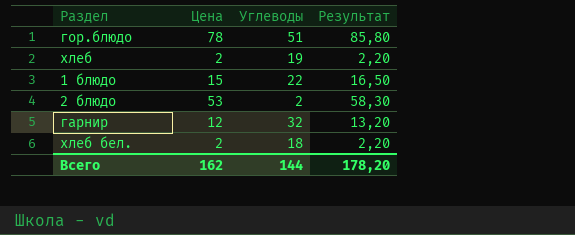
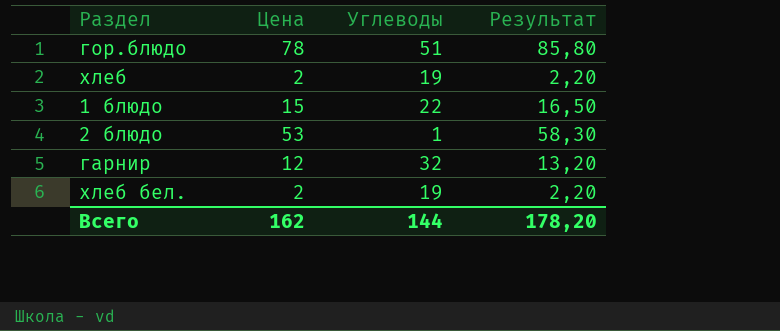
2 блюдо | Углеводы: 2 -> 1
хлеб бел. | Углеводы: 18 -> 19

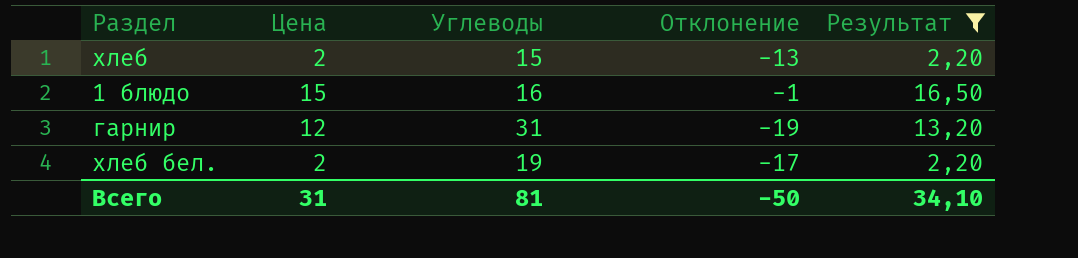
filter: none -> Результат <= 16,50
column Отклонение | formula: none -> [Цена] - [Углеводы]
хлеб | Углеводы: 19 -> 15
1 блюдо | Углеводы: 22 -> 16
гарнир | Углеводы: 32 -> 31
Всего | Цена: 162 -> 31
Всего | Углеводы: 144 -> 81
Всего | Результат: 178,20 -> 34,10

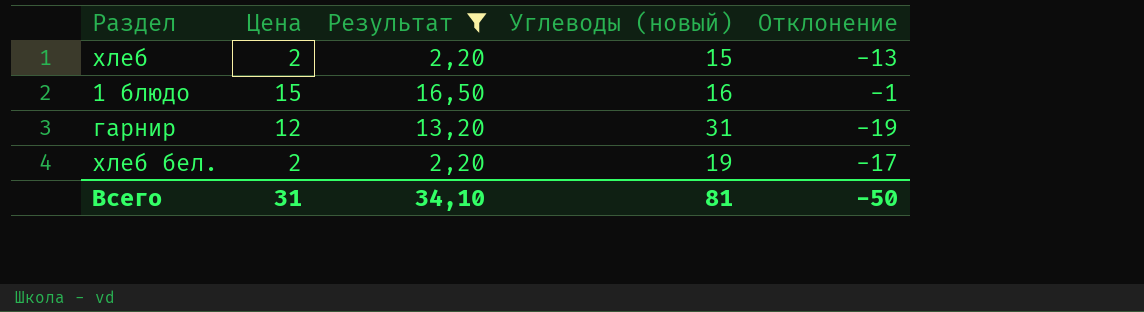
column Результат | position: 5 -> 3
column name: Углеводы -> Углеводы (новый)

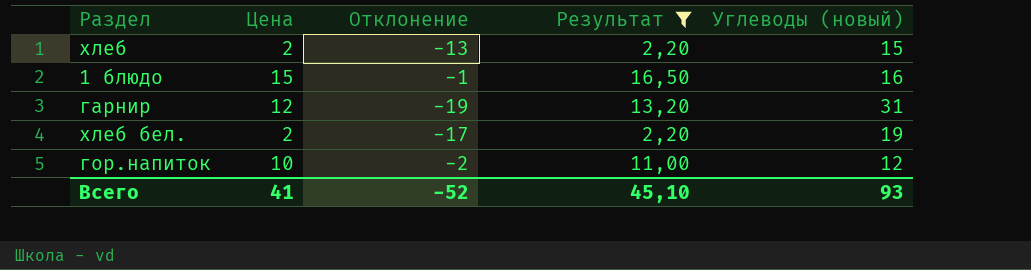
column Отклонение | position: 5 -> 3
row гор.напиток: none -> 10 | -2 | 11,00 | 12
Всего | Цена: 31 -> 41
Всего | Отклонение: -50 -> -52
Всего | Результат: 34,10 -> 45,10
Всего | Углеводы (новый): 81 -> 93

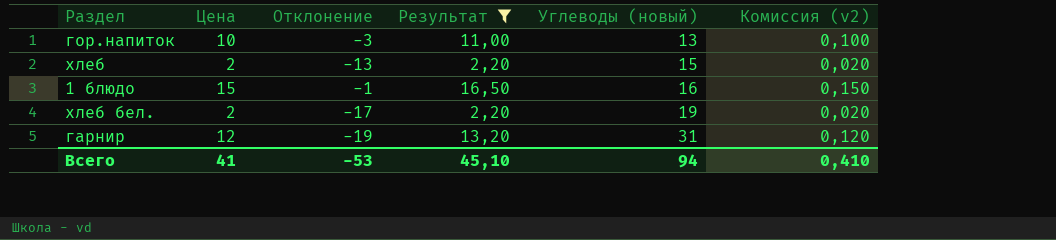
row order: none -> Углеводы (новый) ascending
column Комиссия (v2) | formula: none -> [Цена] * 0,01
гор.напиток | Отклонение: -2 -> -3
гор.напиток | Углеводы (новый): 12 -> 13
Всего | Отклонение: -52 -> -53
Всего | Углеводы (новый): 93 -> 94

